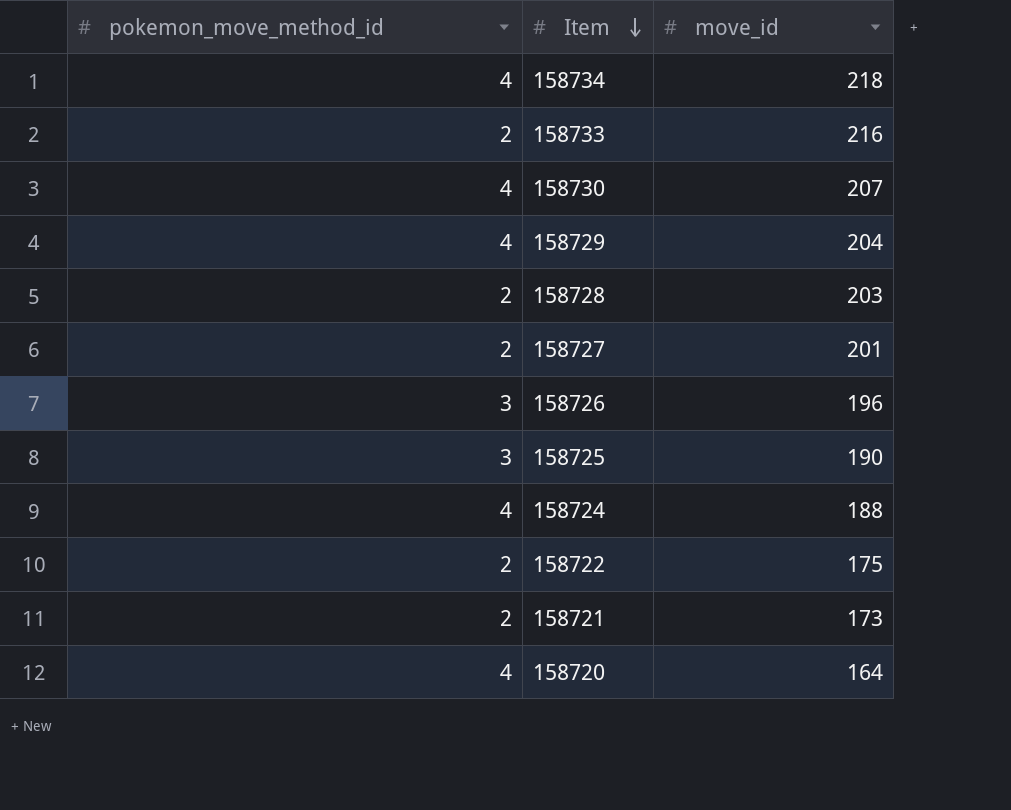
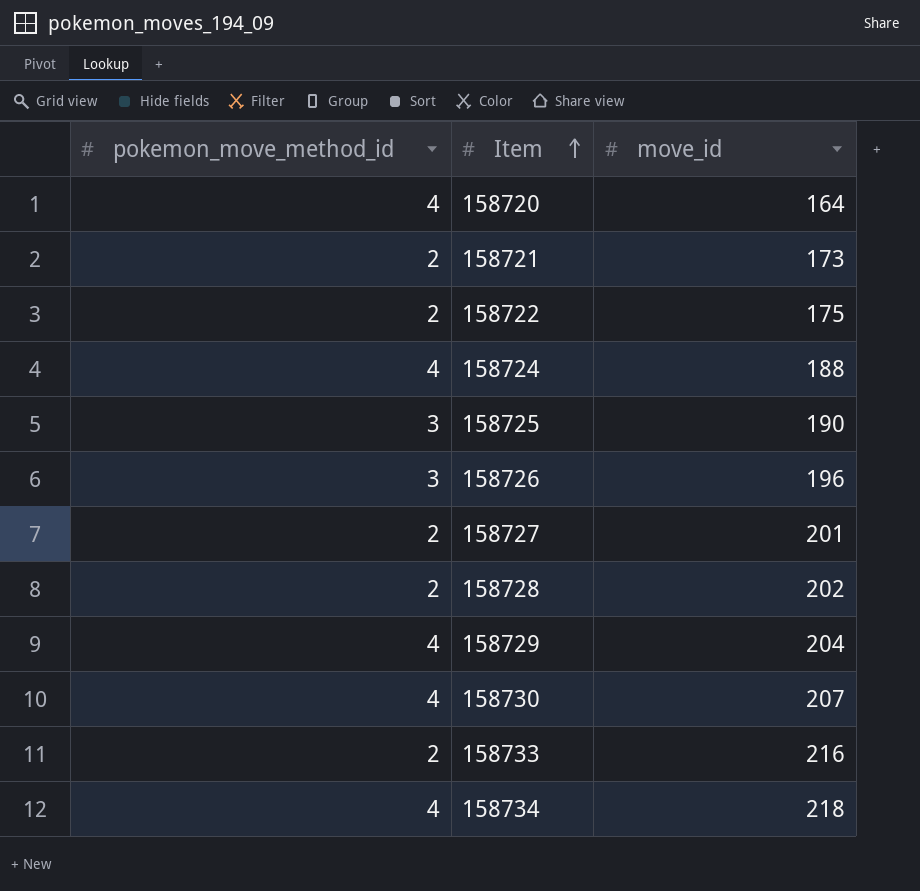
row order: Item descending -> Item ascending
158728 | move_id: 203 -> 202

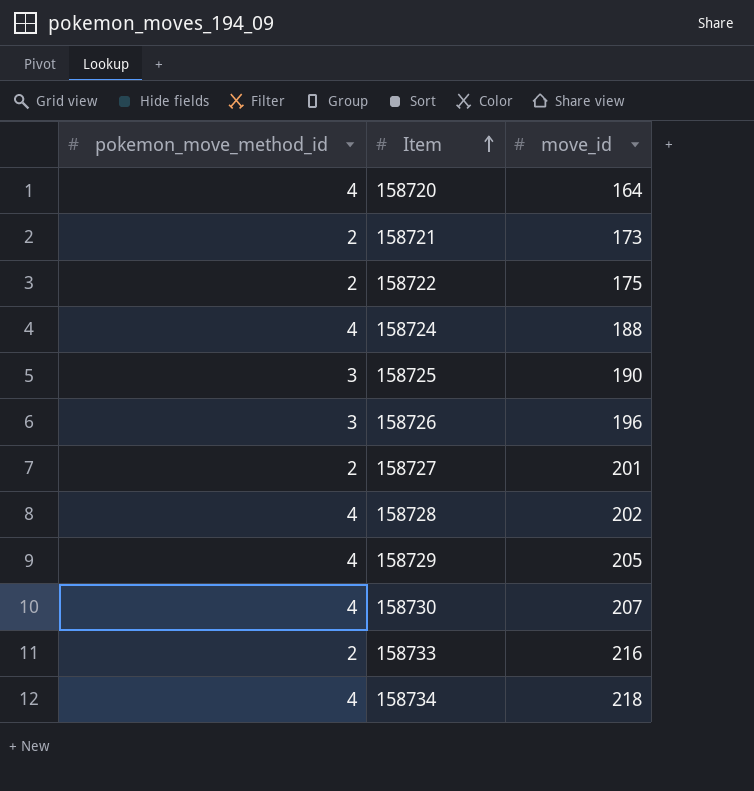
158728 | pokemon_move_method_id: 2 -> 4
158729 | move_id: 204 -> 205

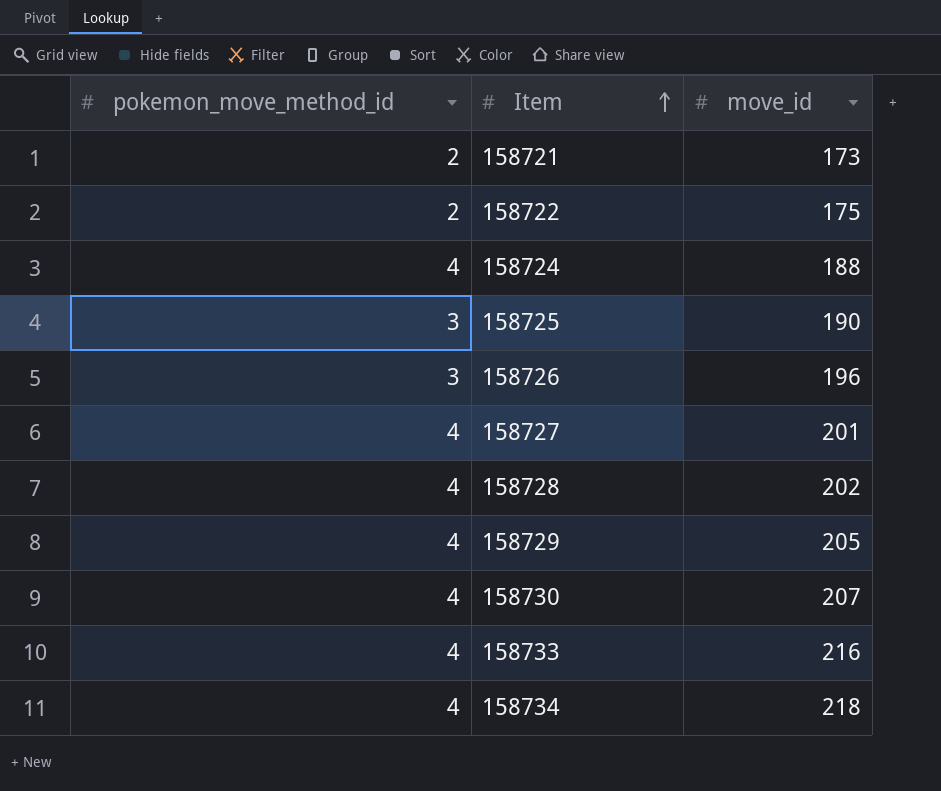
row 158720: 4 | 164 -> none
158727 | pokemon_move_method_id: 2 -> 4
158733 | pokemon_move_method_id: 2 -> 4

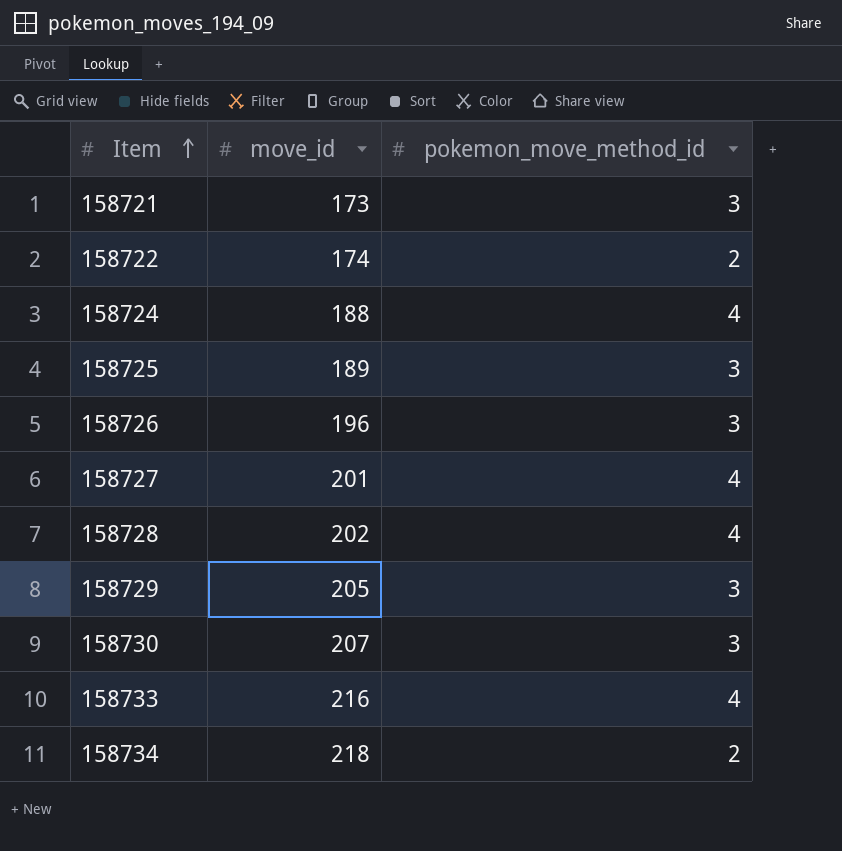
column pokemon_move_method_id | position: 1 -> 3
158721 | pokemon_move_method_id: 2 -> 3
158722 | move_id: 175 -> 174
158725 | move_id: 190 -> 189
158729 | pokemon_move_method_id: 4 -> 3
158730 | pokemon_move_method_id: 4 -> 3
158734 | pokemon_move_method_id: 4 -> 2

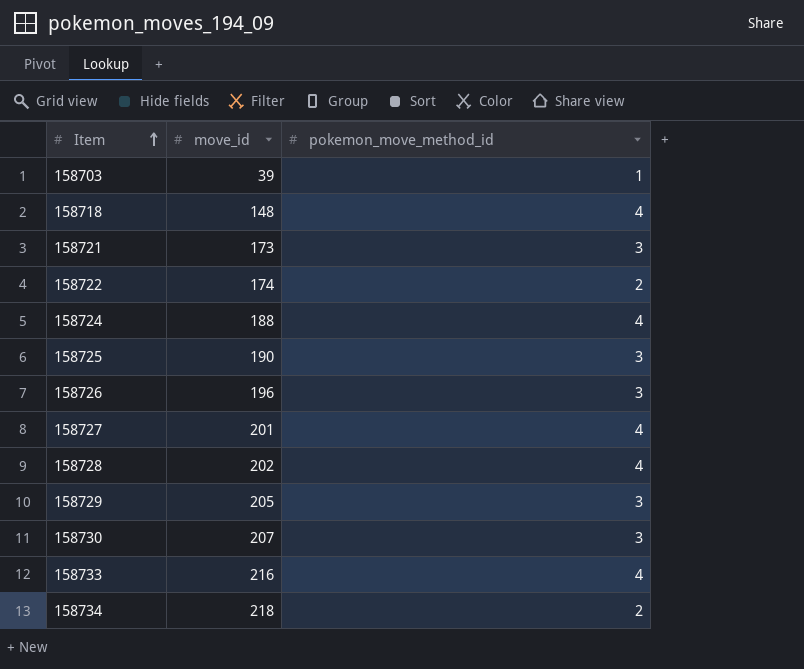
row 158703: none -> 39 | 1
row 158718: none -> 148 | 4
158725 | move_id: 189 -> 190

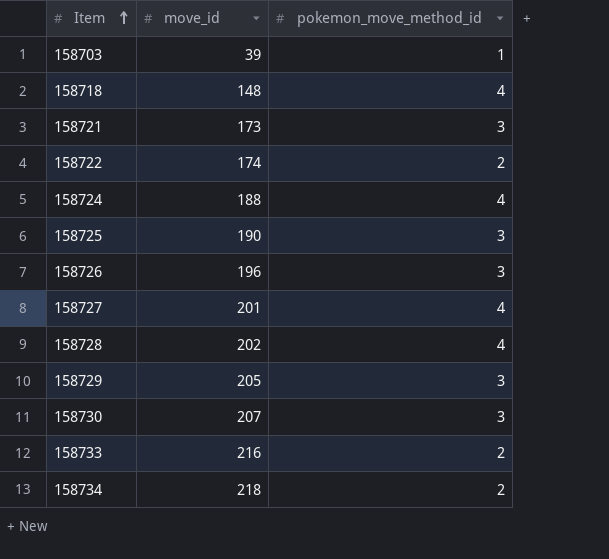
158733 | pokemon_move_method_id: 4 -> 2

